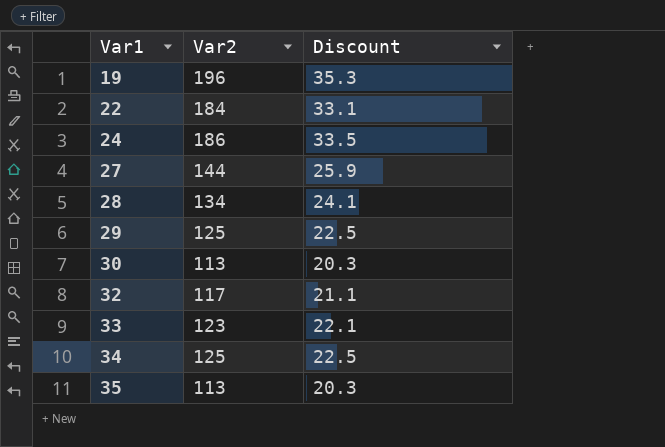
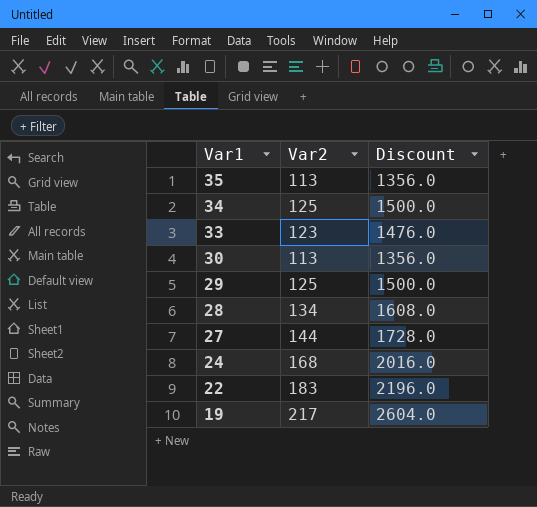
row order: Var1 ascending -> Var1 descending
column Discount | formula: [Var2] * 0.18 -> [Var2] * 12
row 32: 117 | 21.1 -> none
24 | Var2: 186 -> 168
22 | Var2: 184 -> 183
19 | Var2: 196 -> 217

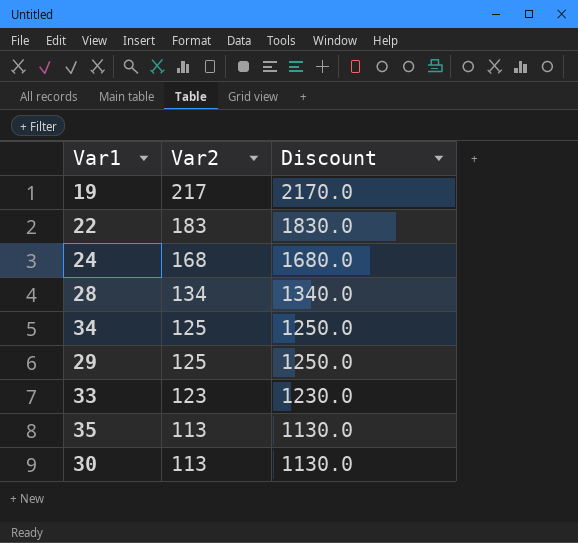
row order: Var1 descending -> Var2 descending
column Discount | formula: [Var2] * 12 -> [Var2] * 10
row 27: 144 | 1728.0 -> none

